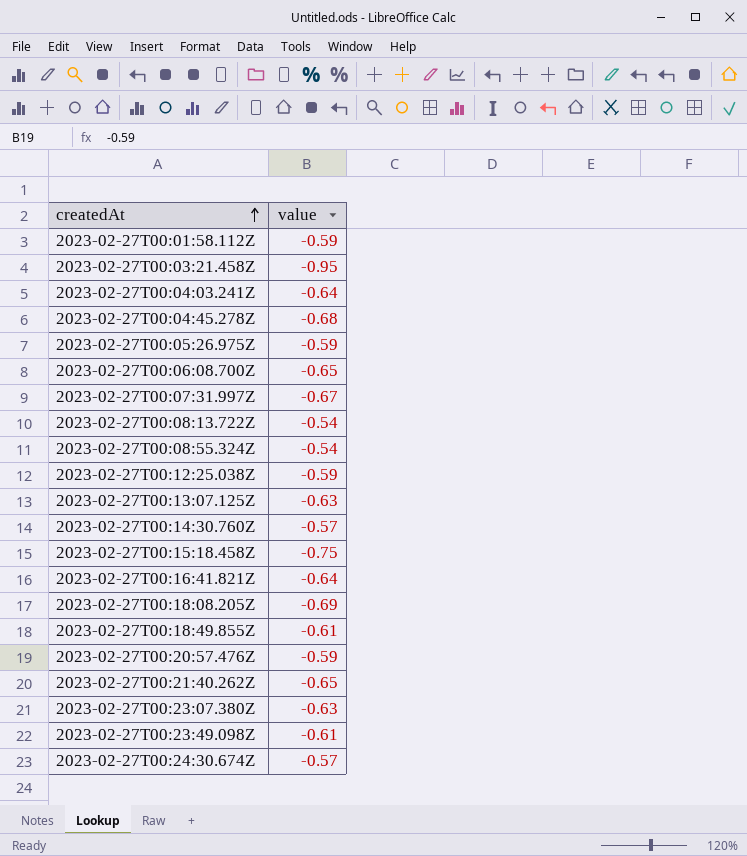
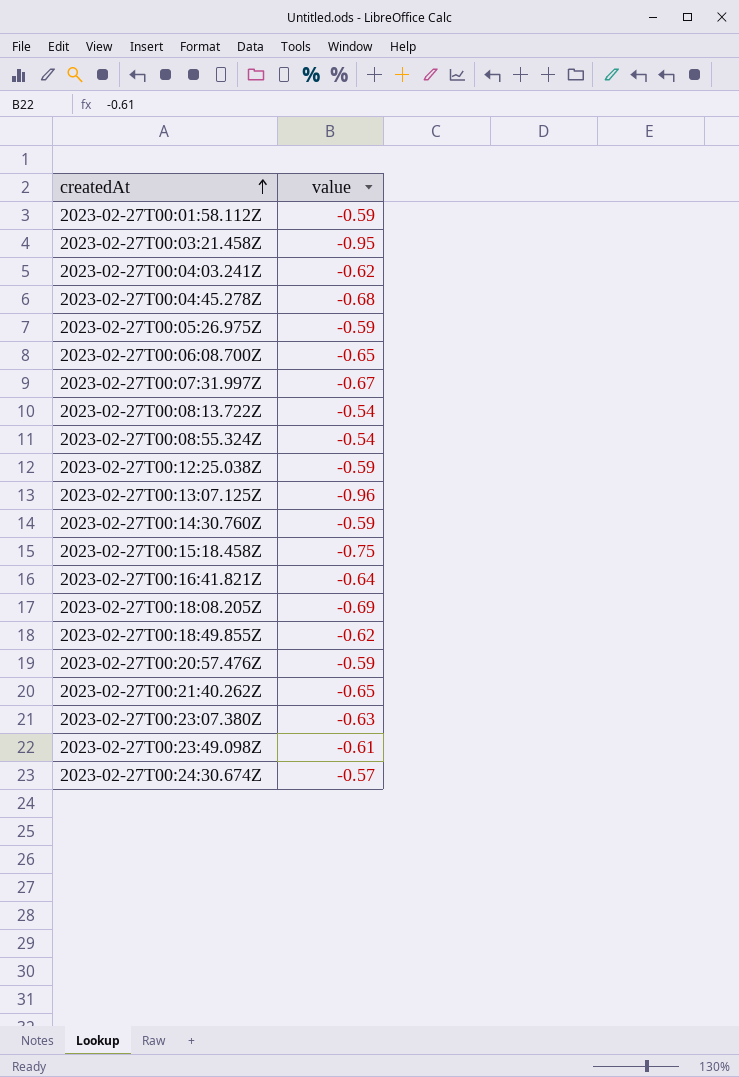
2023-02-27T00:04:03.241Z | value: -0.64 -> -0.62
2023-02-27T00:13:07.125Z | value: -0.63 -> -0.96
2023-02-27T00:14:30.760Z | value: -0.57 -> -0.59
2023-02-27T00:18:49.855Z | value: -0.61 -> -0.62

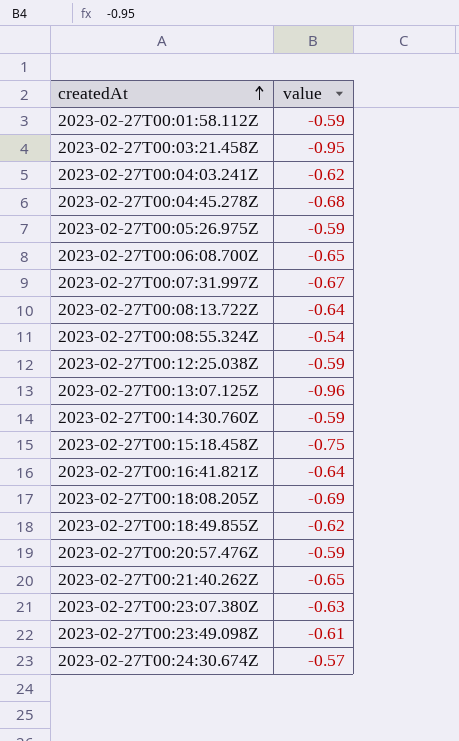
2023-02-27T00:08:13.722Z | value: -0.54 -> -0.64

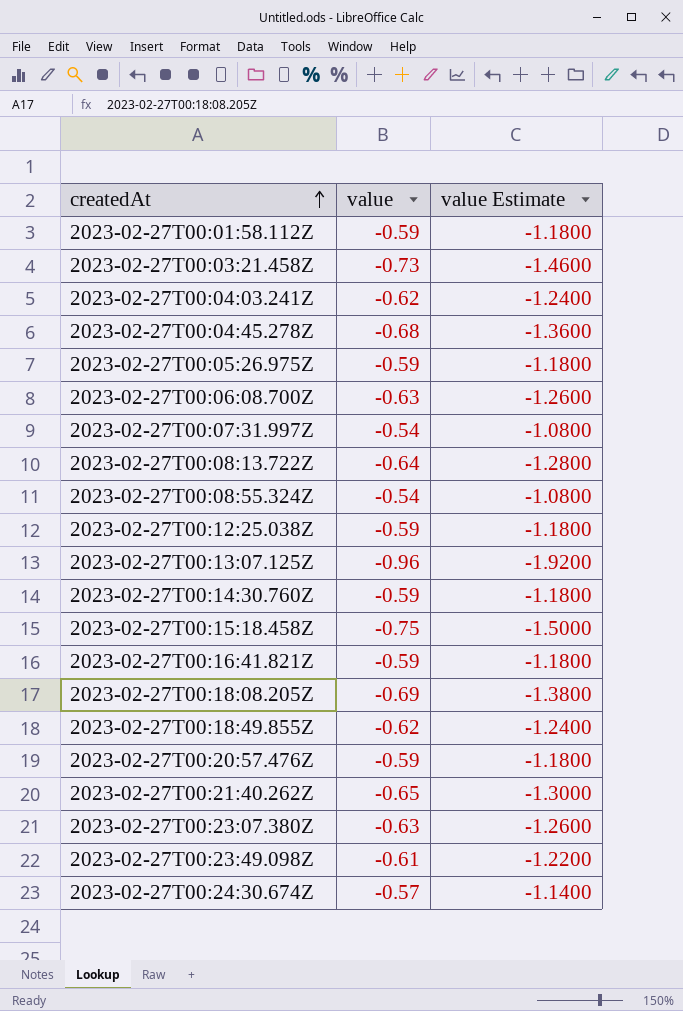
column value Estimate | formula: none -> [value] * 2
2023-02-27T00:03:21.458Z | value: -0.95 -> -0.73
2023-02-27T00:06:08.700Z | value: -0.65 -> -0.63
2023-02-27T00:07:31.997Z | value: -0.67 -> -0.54
2023-02-27T00:16:41.821Z | value: -0.64 -> -0.59

